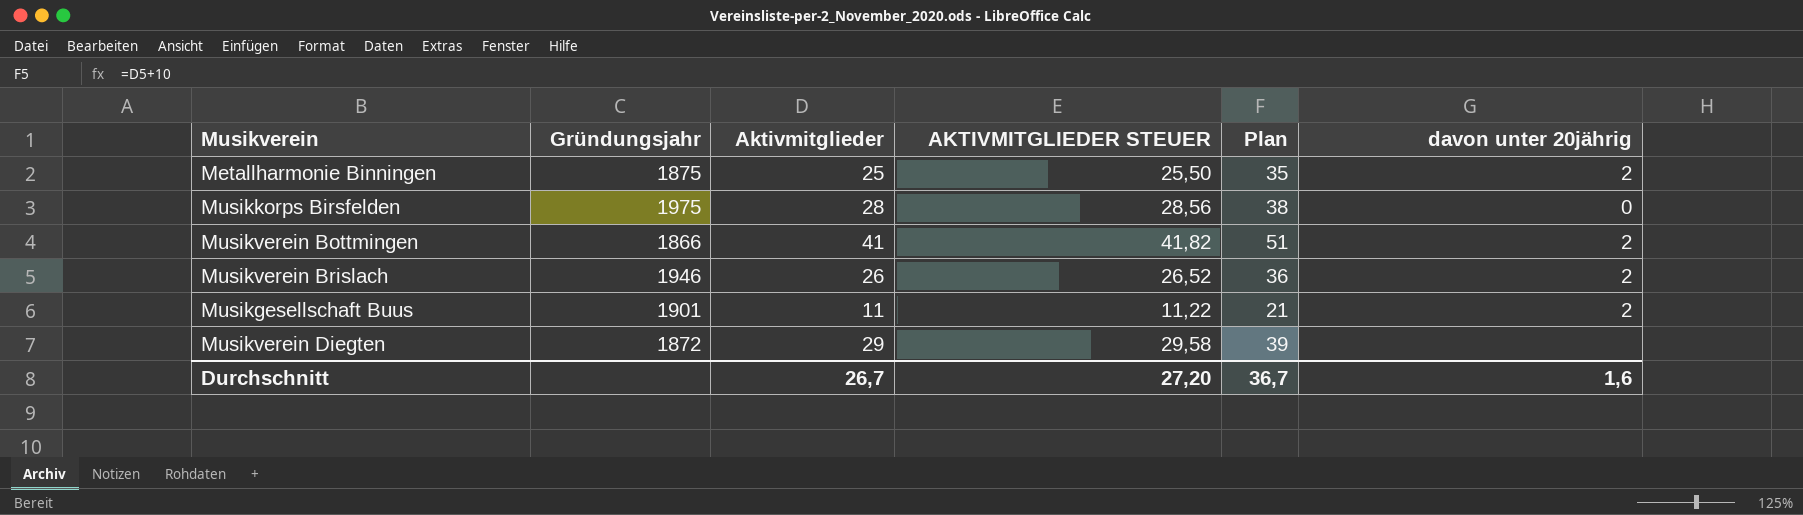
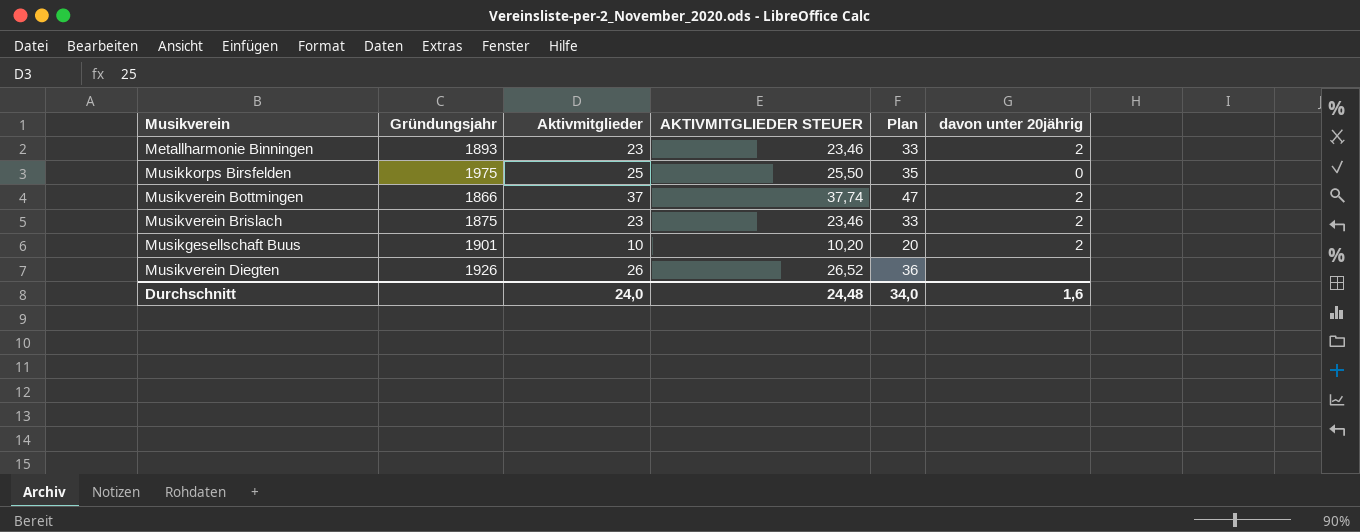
Metallharmonie Binningen | Gründungsjahr: 1875 -> 1893
Metallharmonie Binningen | Aktivmitglieder: 25 -> 23
Metallharmonie Binningen | AKTIVMITGLIEDER STEUER: 25,50 -> 23,46
Metallharmonie Binningen | Plan: 35 -> 33
Musikkorps Birsfelden | Aktivmitglieder: 28 -> 25
Musikkorps Birsfelden | AKTIVMITGLIEDER STEUER: 28,56 -> 25,50
Musikkorps Birsfelden | Plan: 38 -> 35
Musikverein Bottmingen | Aktivmitglieder: 41 -> 37
Musikverein Bottmingen | AKTIVMITGLIEDER STEUER: 41,82 -> 37,74
Musikverein Bottmingen | Plan: 51 -> 47
Musikverein Brislach | Gründungsjahr: 1946 -> 1875
Musikverein Brislach | Aktivmitglieder: 26 -> 23
Musikverein Brislach | AKTIVMITGLIEDER STEUER: 26,52 -> 23,46
Musikverein Brislach | Plan: 36 -> 33
Musikgesellschaft Buus | Aktivmitglieder: 11 -> 10
Musikgesellschaft Buus | AKTIVMITGLIEDER STEUER: 11,22 -> 10,20
Musikgesellschaft Buus | Plan: 21 -> 20
Musikverein Diegten | Gründungsjahr: 1872 -> 1926
Musikverein Diegten | Aktivmitglieder: 29 -> 26
Musikverein Diegten | AKTIVMITGLIEDER STEUER: 29,58 -> 26,52
Musikverein Diegten | Plan: 39 -> 36
Durchschnitt | Aktivmitglieder: 26,7 -> 24,0
Durchschnitt | AKTIVMITGLIEDER STEUER: 27,20 -> 24,48
Durchschnitt | Plan: 36,7 -> 34,0

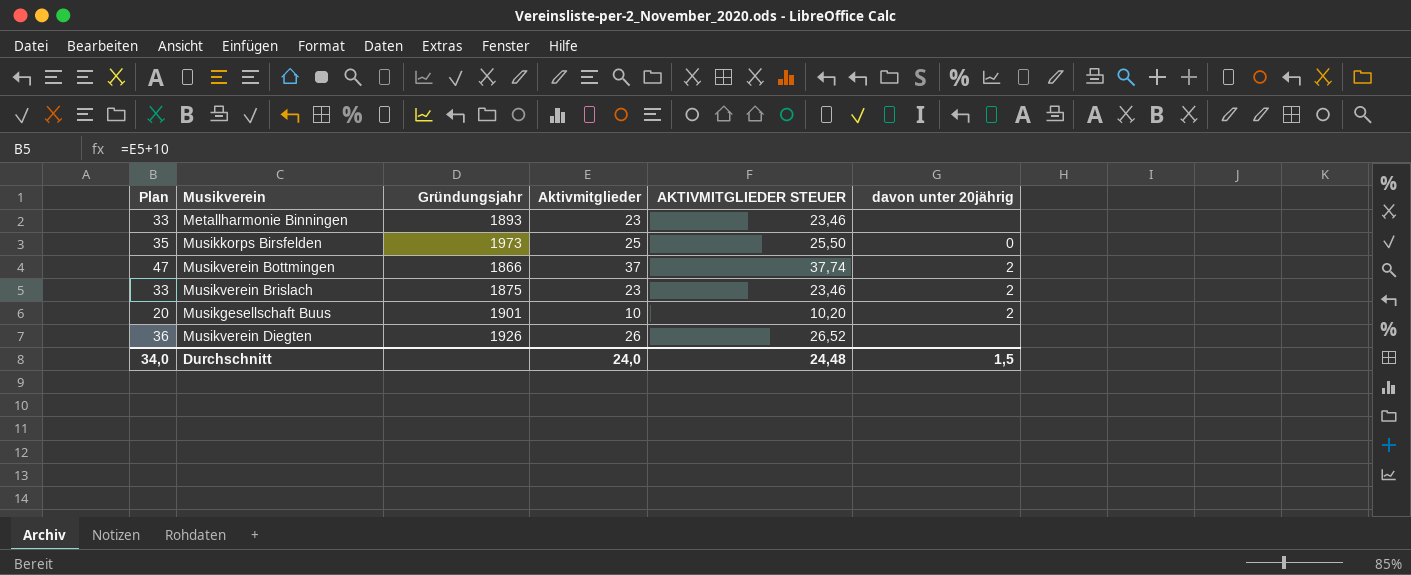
column Plan | position: 5 -> 1
Metallharmonie Binningen | davon unter 20jährig: 2 -> none
Musikkorps Birsfelden | Gründungsjahr: 1975 -> 1973
Durchschnitt | davon unter 20jährig: 1,6 -> 1,5

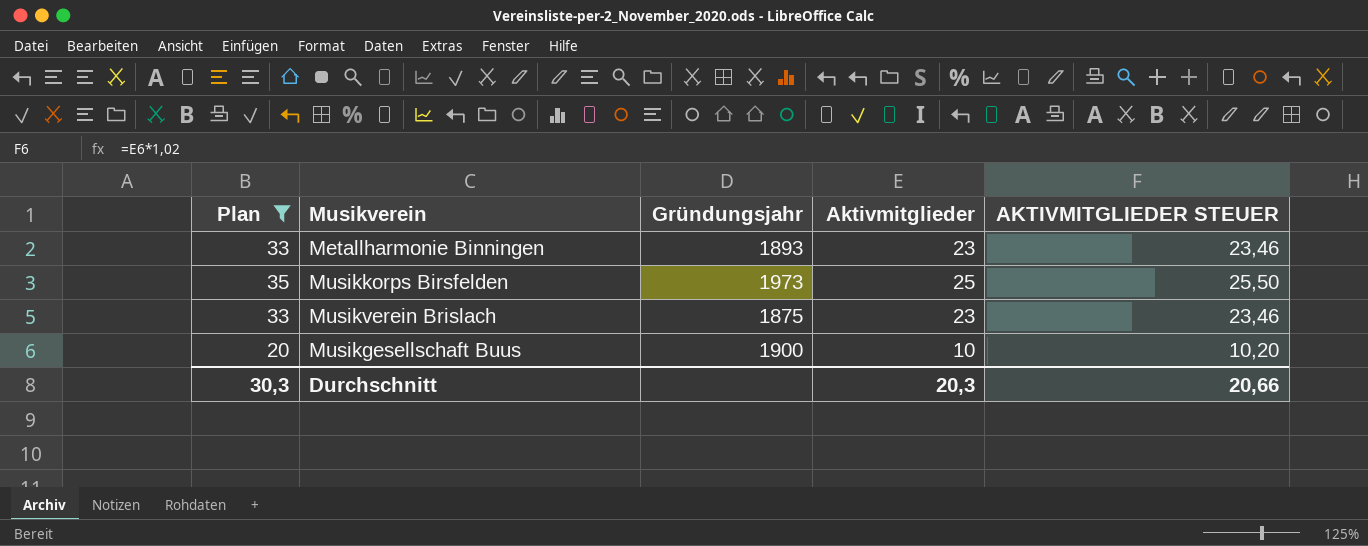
filter: none -> Plan <= 35
column davon unter 20jährig | position: 6 -> none
Musikgesellschaft Buus | Gründungsjahr: 1901 -> 1900
Durchschnitt | Plan: 34,0 -> 30,3
Durchschnitt | Aktivmitglieder: 24,0 -> 20,3
Durchschnitt | AKTIVMITGLIEDER STEUER: 24,48 -> 20,66

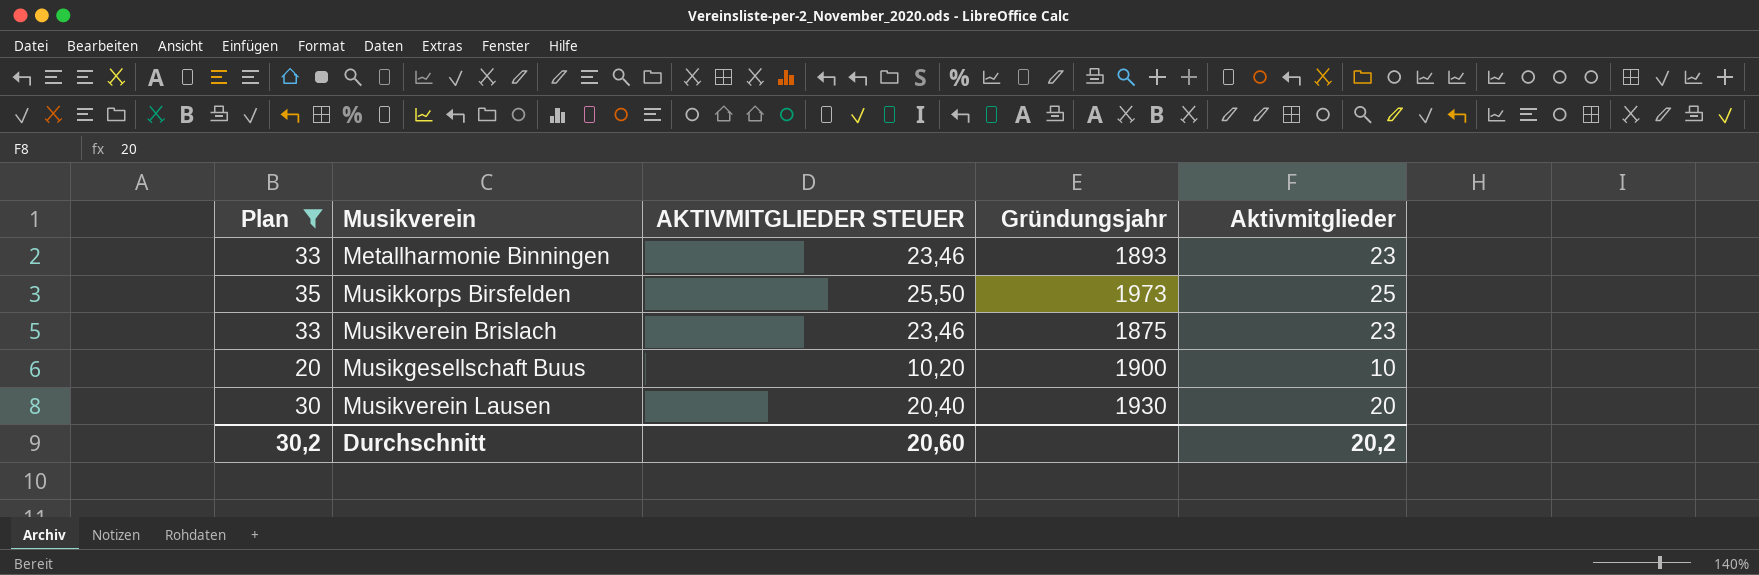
column AKTIVMITGLIEDER STEUER | position: 5 -> 3
row Musikverein Lausen: none -> 30 | 20,40 | 1930 | 20
Durchschnitt | Plan: 30,3 -> 30,2
Durchschnitt | AKTIVMITGLIEDER STEUER: 20,66 -> 20,60
Durchschnitt | Aktivmitglieder: 20,3 -> 20,2

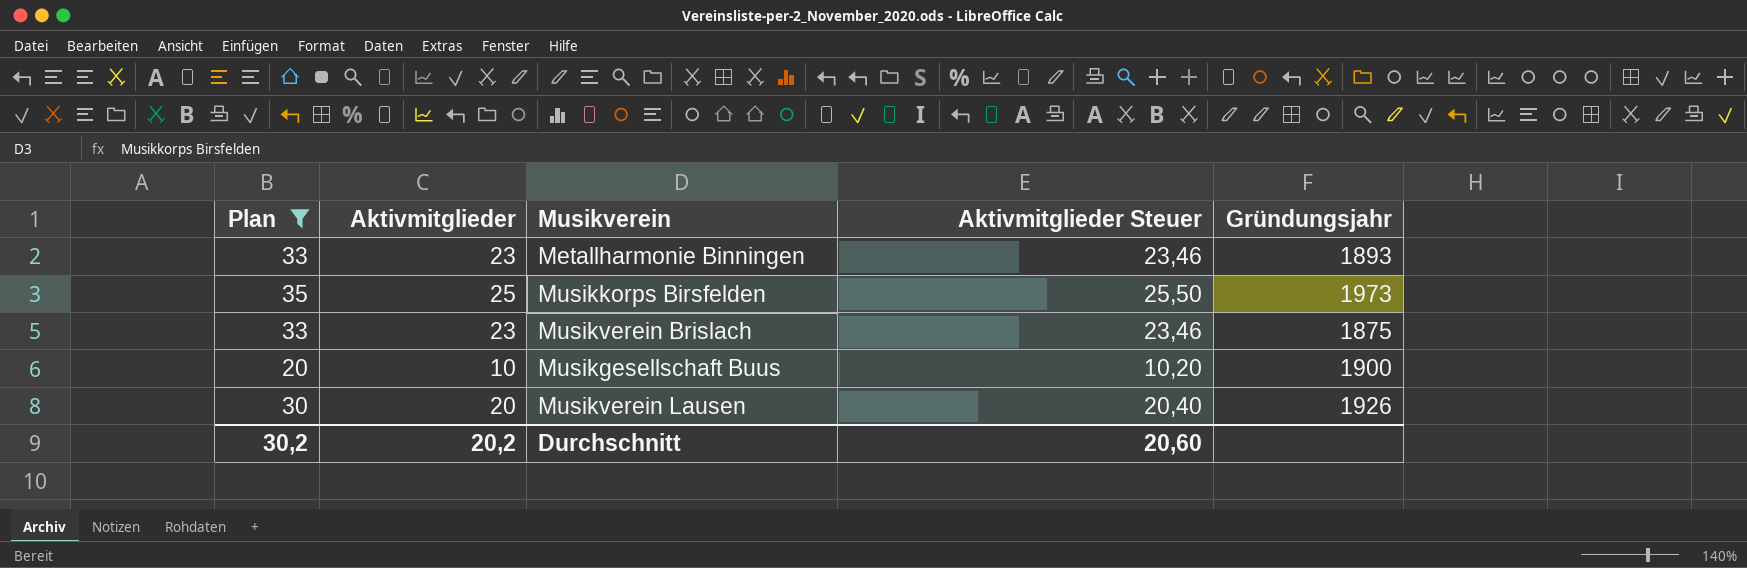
column Aktivmitglieder | position: 5 -> 2
column name: AKTIVMITGLIEDER STEUER -> Aktivmitglieder Steuer
Musikverein Lausen | Gründungsjahr: 1930 -> 1926

